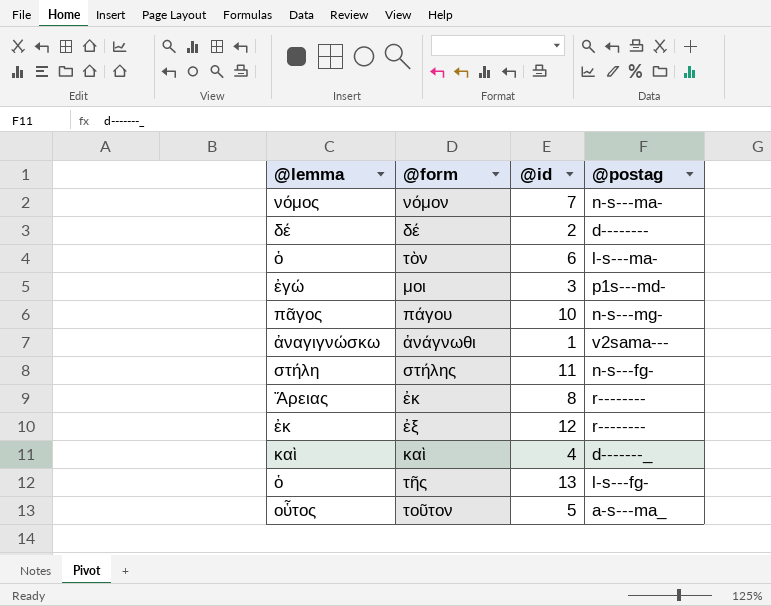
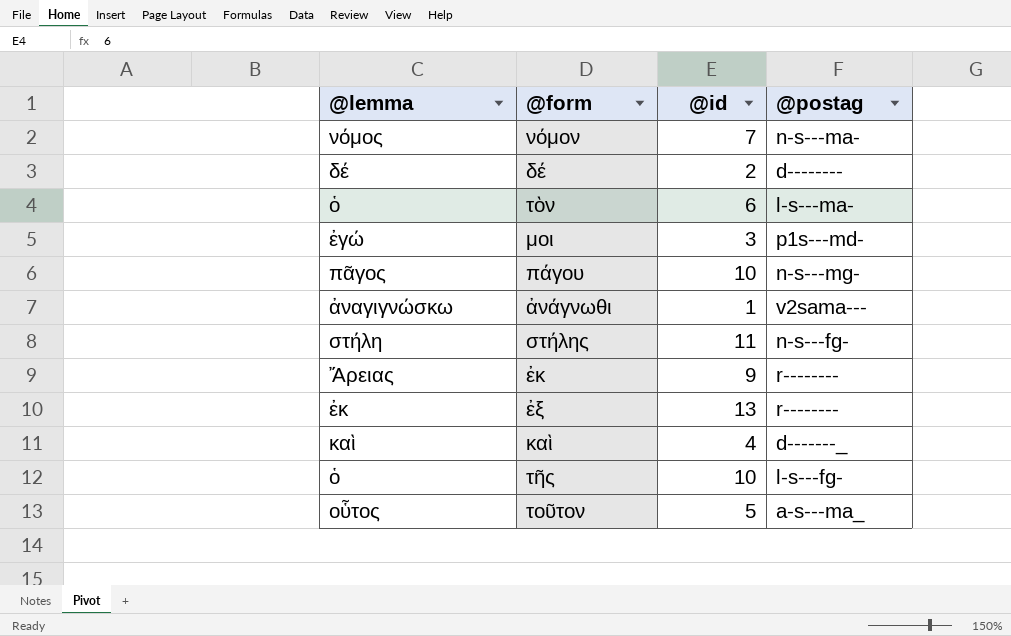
ἐκ | @id: 8 -> 9
ἐξ | @id: 12 -> 13
τῆς | @id: 13 -> 10

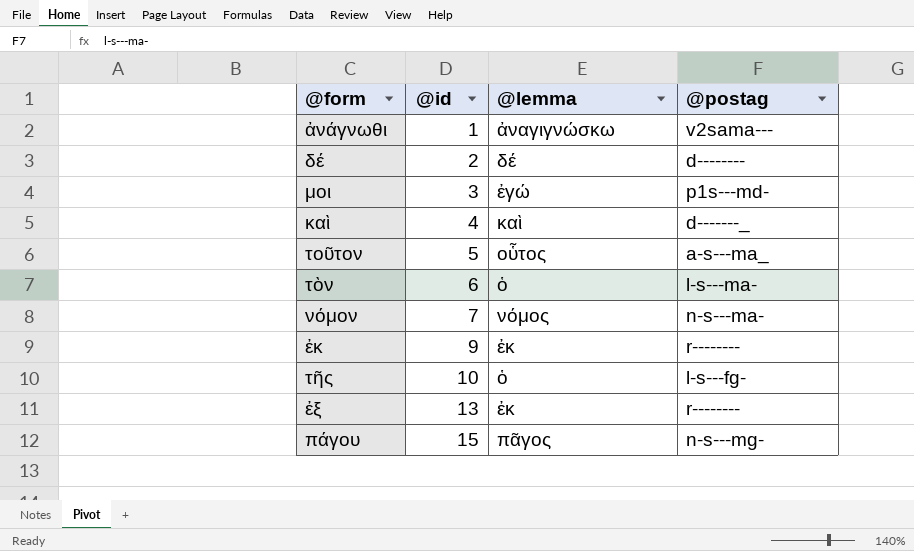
row order: none -> @id ascending
column @lemma | position: 1 -> 3
row στήλης: στήλη | 11 | n-s---fg- -> none
ἐκ | @lemma: Ἄρειας -> ἐκ
πάγου | @id: 10 -> 15

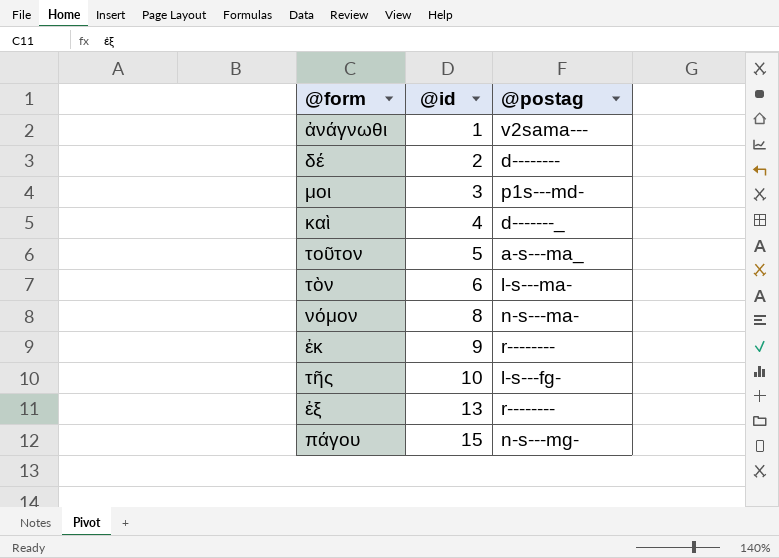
column @lemma | position: 3 -> none
νόμον | @id: 7 -> 8

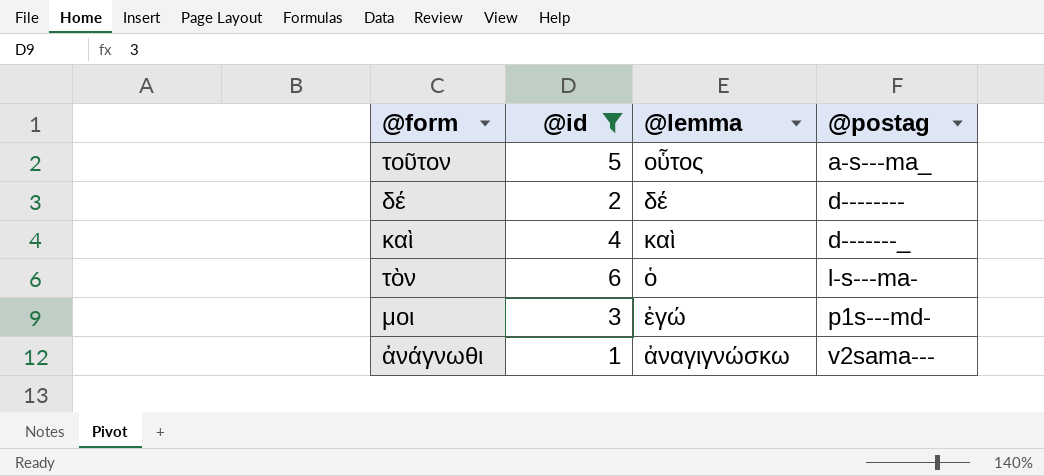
filter: none -> @id <= 6
row order: @id ascending -> @postag ascending
column @lemma | position: none -> 3

